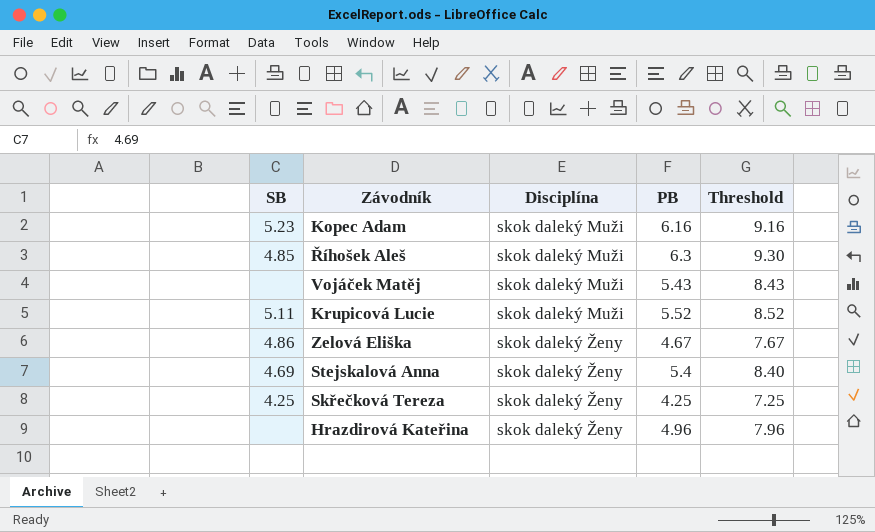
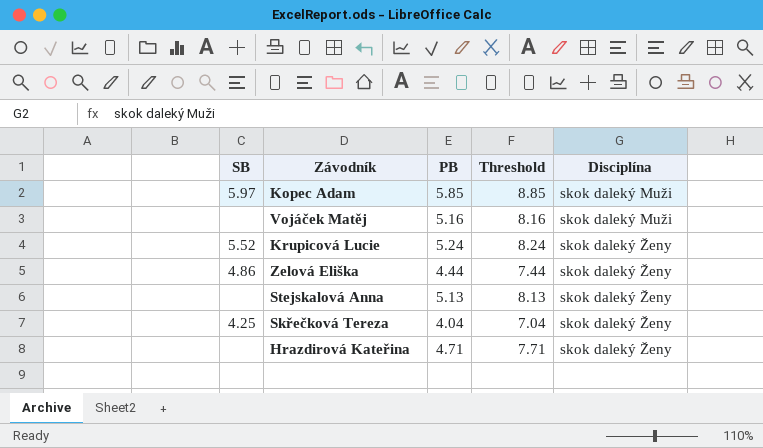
column Disciplína | position: 3 -> 5
row Říhošek Aleš: 4.85 | skok daleký Muži | 6.3 | 9.30 -> none
Kopec Adam | SB: 5.23 -> 5.97
Kopec Adam | PB: 6.16 -> 5.85
Kopec Adam | Threshold: 9.16 -> 8.85
Vojáček Matěj | PB: 5.43 -> 5.16
Vojáček Matěj | Threshold: 8.43 -> 8.16
Krupicová Lucie | SB: 5.11 -> 5.52
Krupicová Lucie | PB: 5.52 -> 5.24
Krupicová Lucie | Threshold: 8.52 -> 8.24
Krupicová Lucie | Disciplína: skok daleký Muži -> skok daleký Ženy
Zelová Eliška | PB: 4.67 -> 4.44
Zelová Eliška | Threshold: 7.67 -> 7.44
Stejskalová Anna | SB: 4.69 -> none
Stejskalová Anna | PB: 5.4 -> 5.13
Stejskalová Anna | Threshold: 8.40 -> 8.13
Skřečková Tereza | PB: 4.25 -> 4.04
Skřečková Tereza | Threshold: 7.25 -> 7.04
Hrazdirová Kateřina | PB: 4.96 -> 4.71
Hrazdirová Kateřina | Threshold: 7.96 -> 7.71

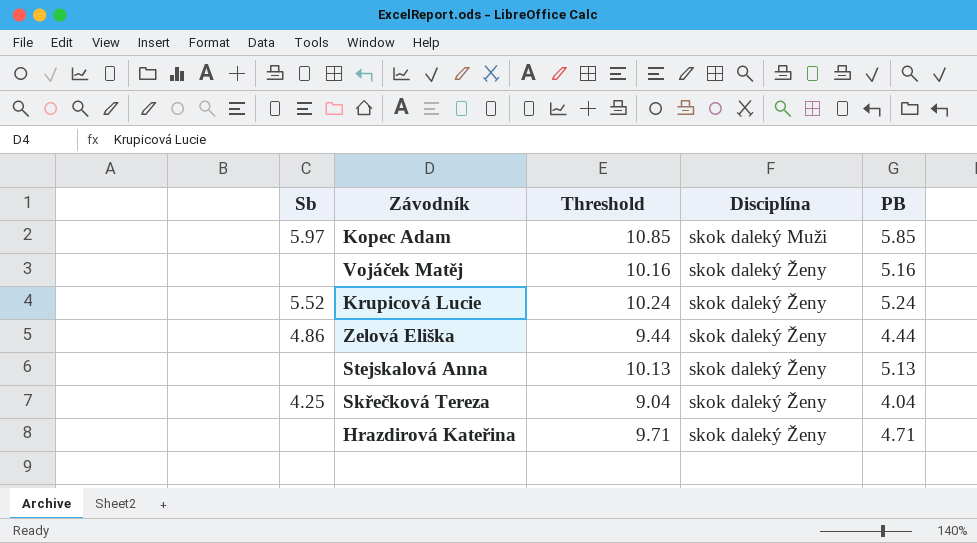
column name: SB -> Sb
column Threshold | formula: [PB] + 3 -> [PB] + 5
column PB | position: 3 -> 5
Vojáček Matěj | Disciplína: skok daleký Muži -> skok daleký Ženy

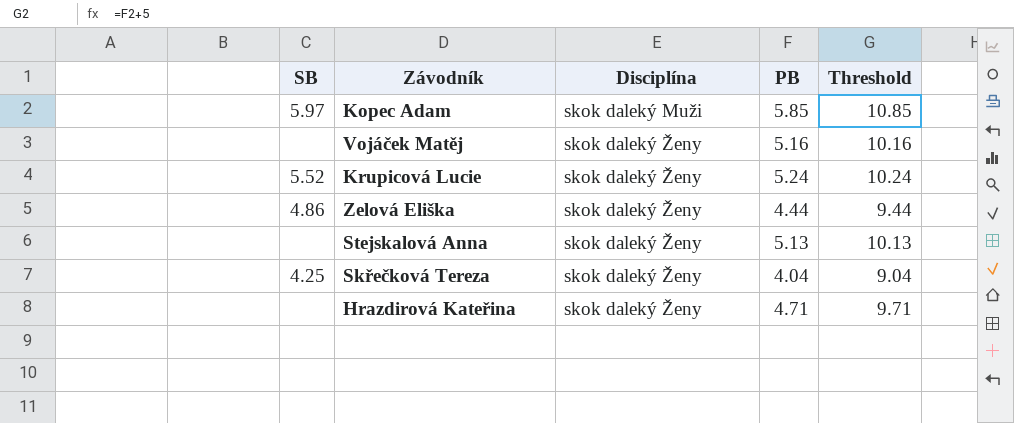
column name: Sb -> SB
column Threshold | position: 3 -> 5

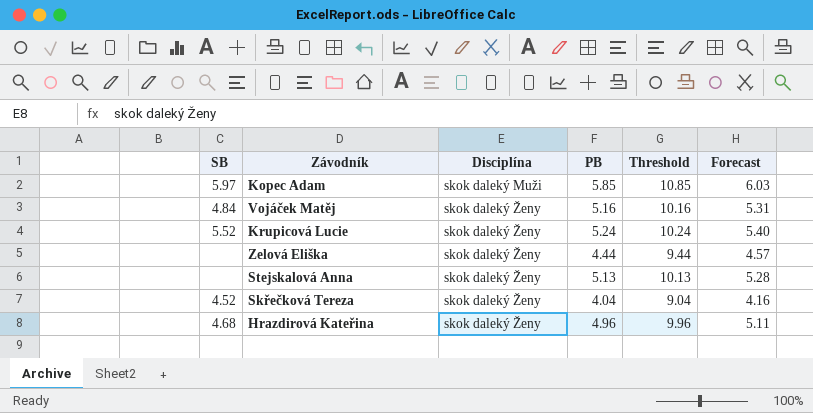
column Forecast | formula: none -> [PB] * 1.03
Vojáček Matěj | SB: none -> 4.84
Zelová Eliška | SB: 4.86 -> none
Skřečková Tereza | SB: 4.25 -> 4.52
Hrazdirová Kateřina | SB: none -> 4.68
Hrazdirová Kateřina | PB: 4.71 -> 4.96
Hrazdirová Kateřina | Threshold: 9.71 -> 9.96

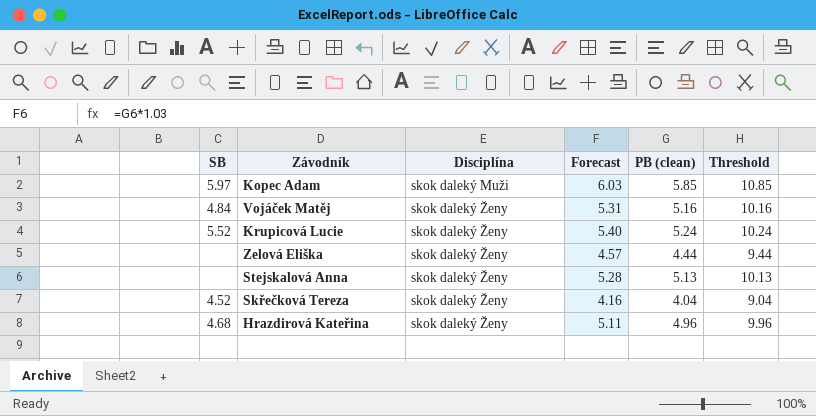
column Forecast | position: 6 -> 4
column name: PB -> PB (clean)

